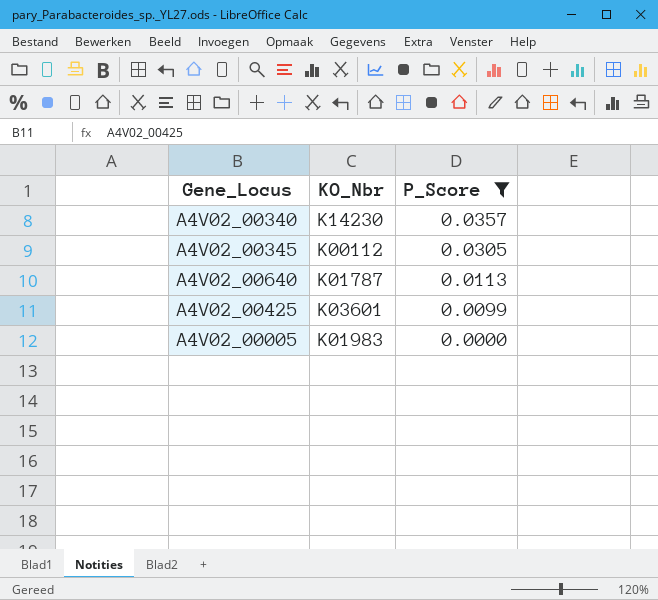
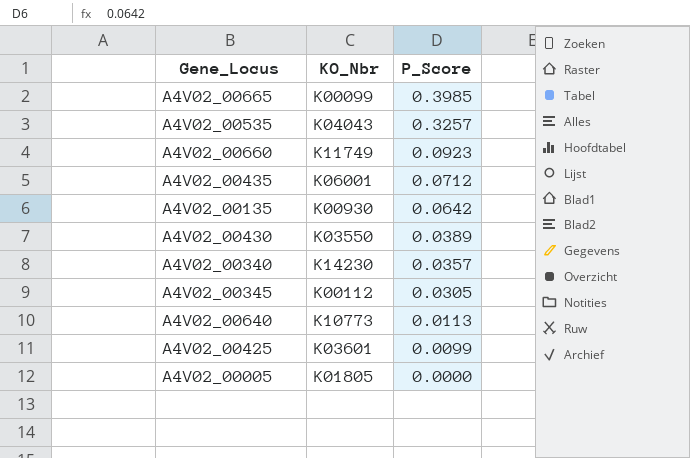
filter: P_Score <= 0.0357 -> none
A4V02_00640 | KO_Nbr: K01787 -> K10773
A4V02_00005 | KO_Nbr: K01983 -> K01805

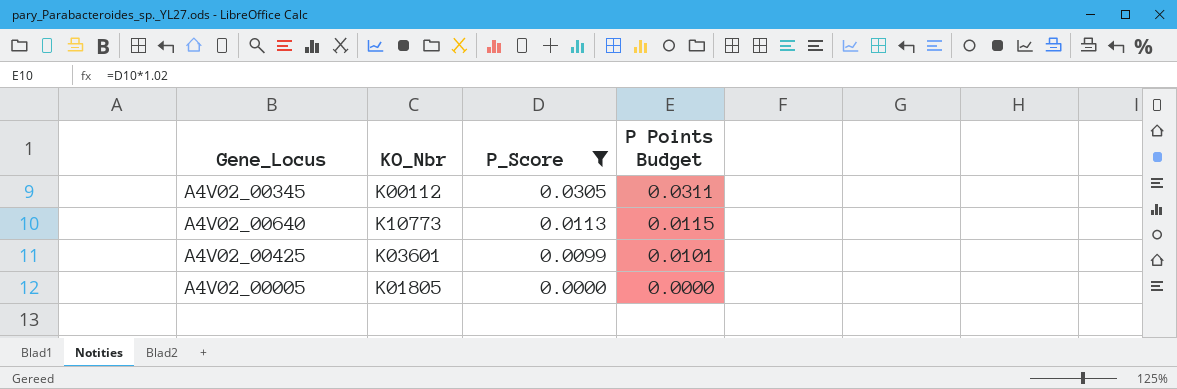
filter: none -> P_Score <= 0.0305
column P Points Budget | formula: none -> [P_Score] * 1.02

